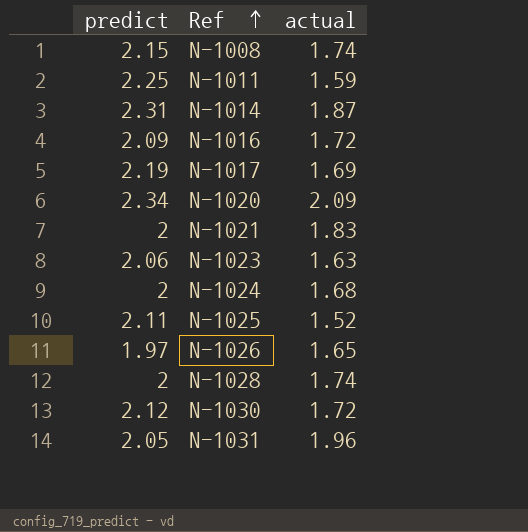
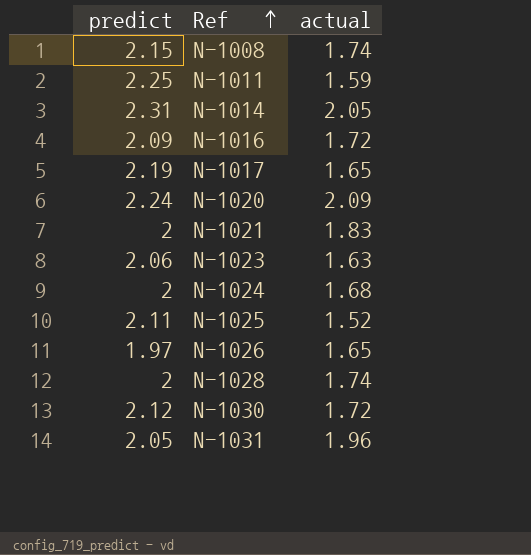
N-1014 | actual: 1.87 -> 2.05
N-1017 | actual: 1.69 -> 1.65
N-1020 | predict: 2.34 -> 2.24

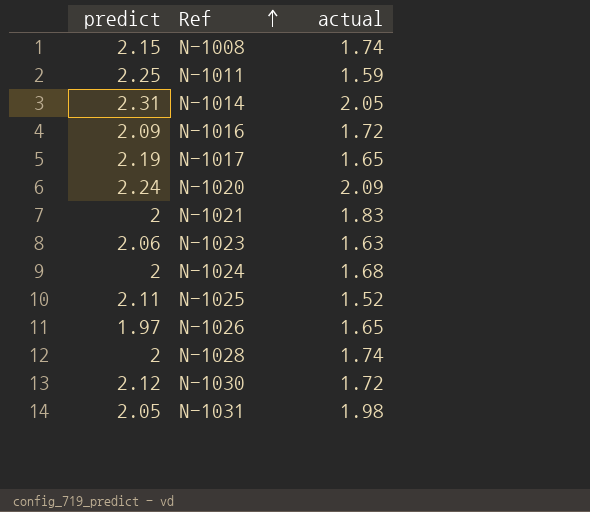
N-1031 | actual: 1.96 -> 1.98

